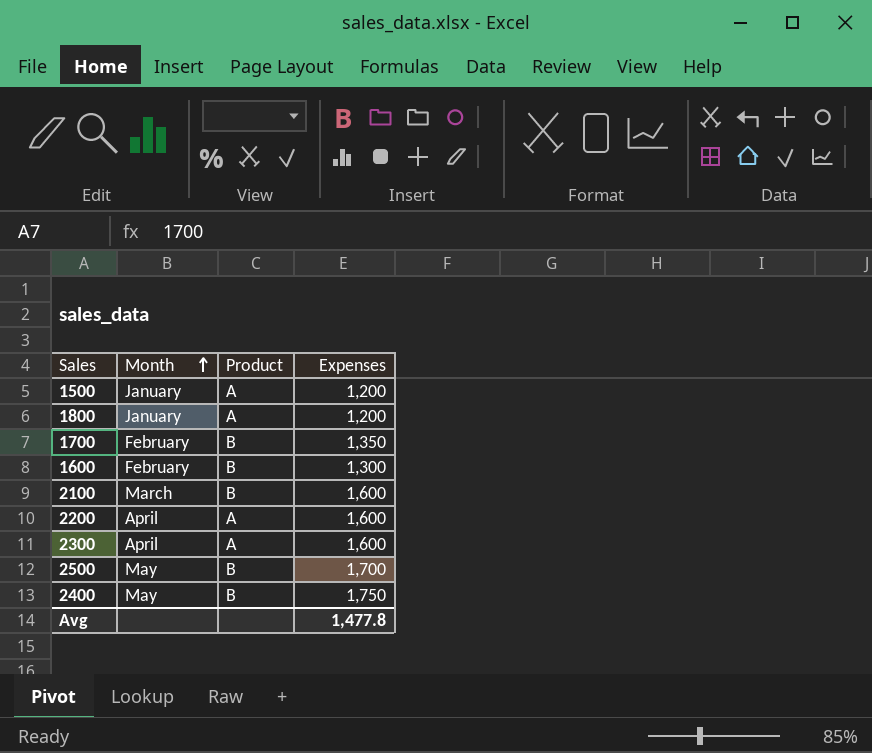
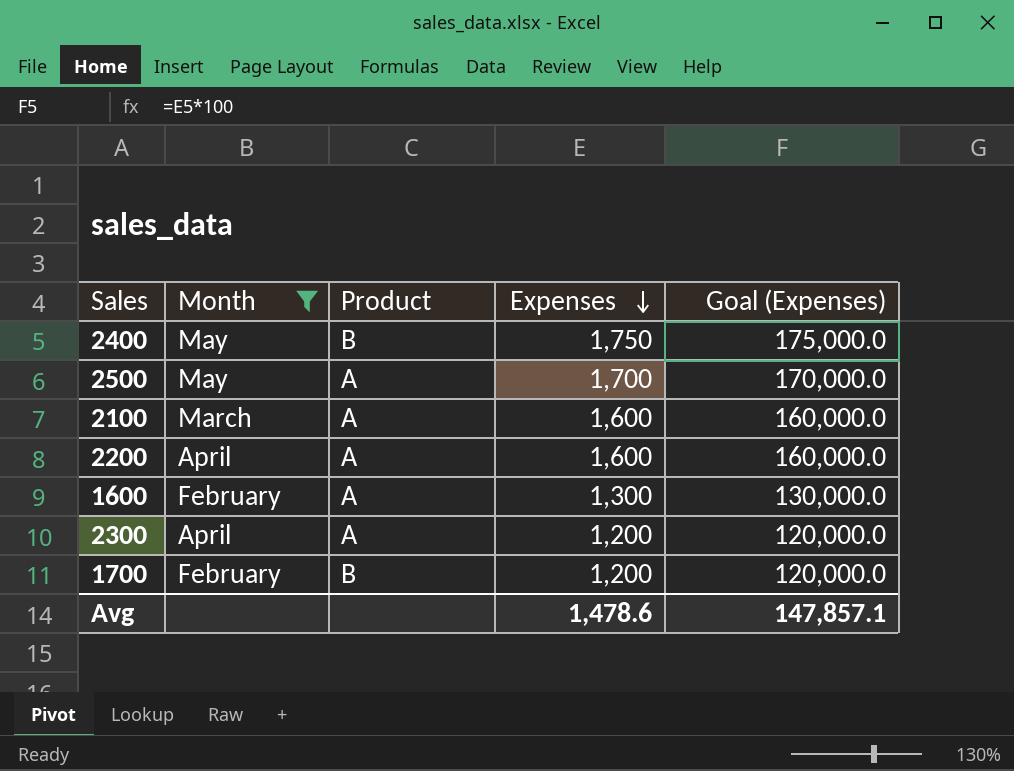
filter: none -> Month != January
row order: Month ascending -> Expenses descending
column Goal (Expenses) | formula: none -> [Expenses] * 100
2500 | Product: B -> A
2100 | Product: B -> A
1600 | Product: B -> A
2300 | Expenses: 1,600 -> 1,200
1700 | Expenses: 1,350 -> 1,200
Avg | Expenses: 1,477.8 -> 1,478.6

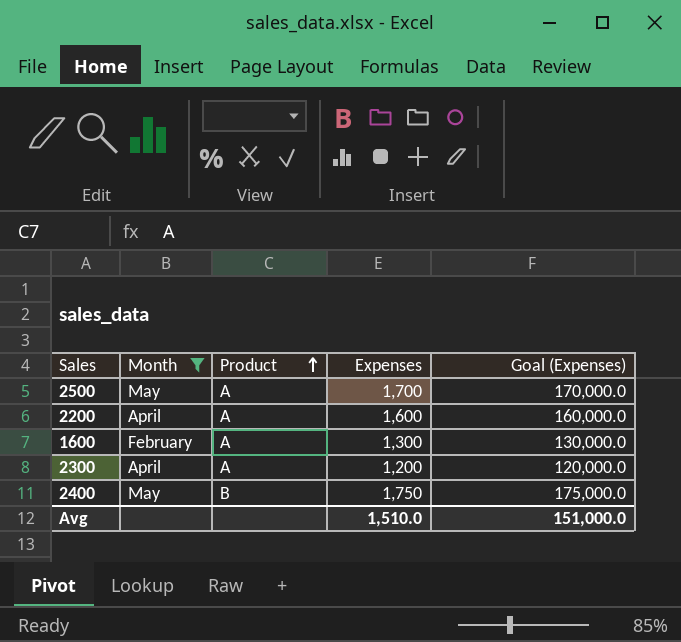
row order: Expenses descending -> Product ascending
row 2100: March | A | 1,600 | 160,000.0 -> none
row 1700: February | B | 1,200 | 120,000.0 -> none
Avg | Expenses: 1,478.6 -> 1,510.0
Avg | Goal (Expenses): 147,857.1 -> 151,000.0

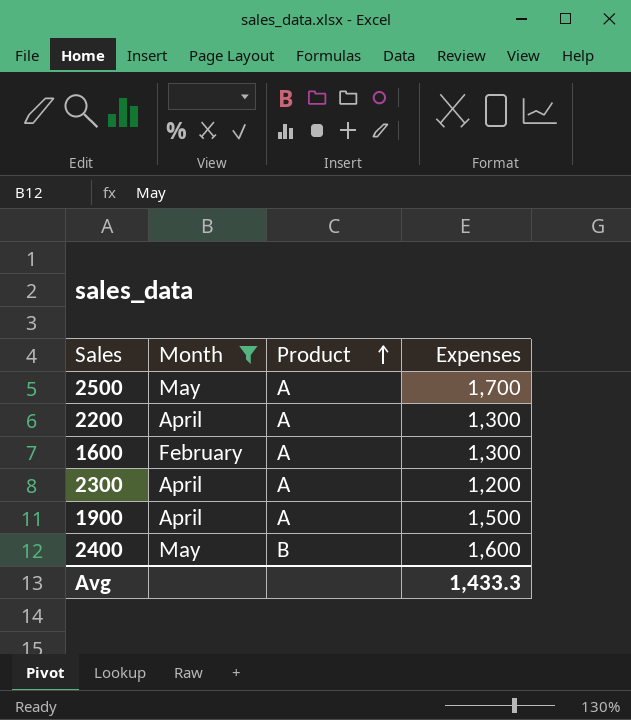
column Goal (Expenses) | formula: [Expenses] * 100 -> none
2200 | Expenses: 1,600 -> 1,300
row 1900: none -> April | A | 1,500
2400 | Expenses: 1,750 -> 1,600
Avg | Expenses: 1,510.0 -> 1,433.3

